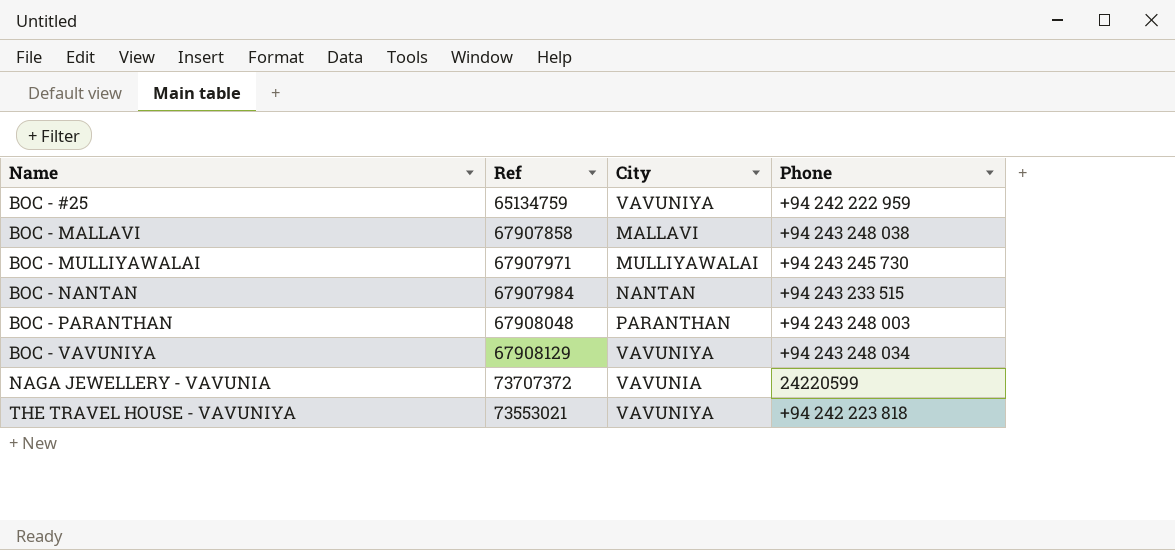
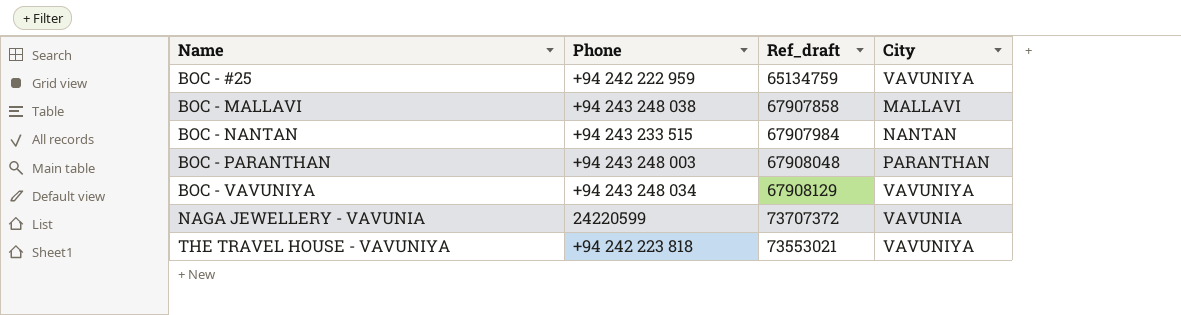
column Phone | position: 4 -> 2
column name: Ref -> Ref_draft
row BOC - MULLIYAWALAI: 67907971 | MULLIYAWALAI | +94 243 245 730 -> none

